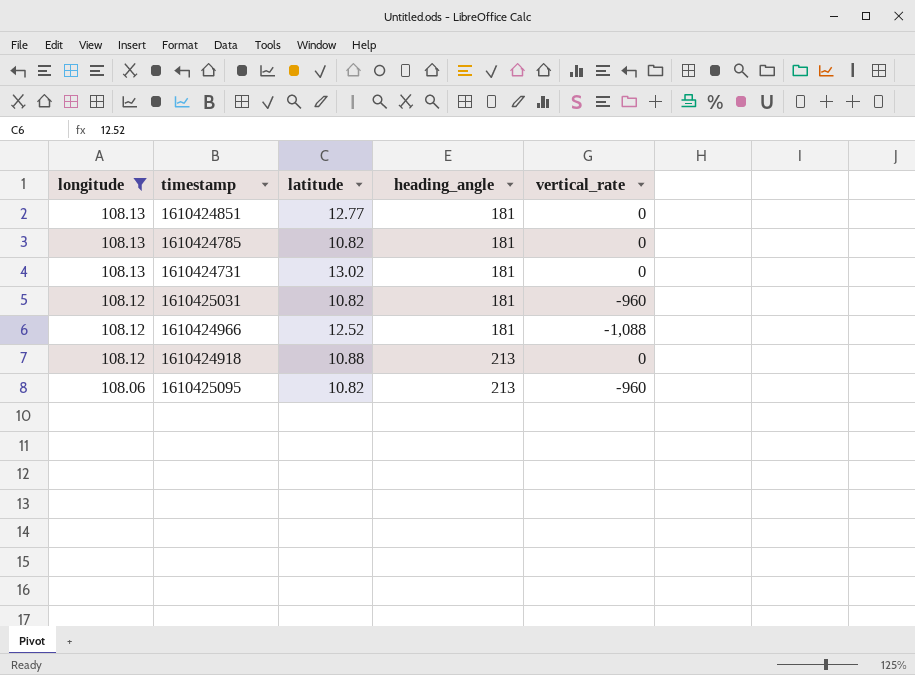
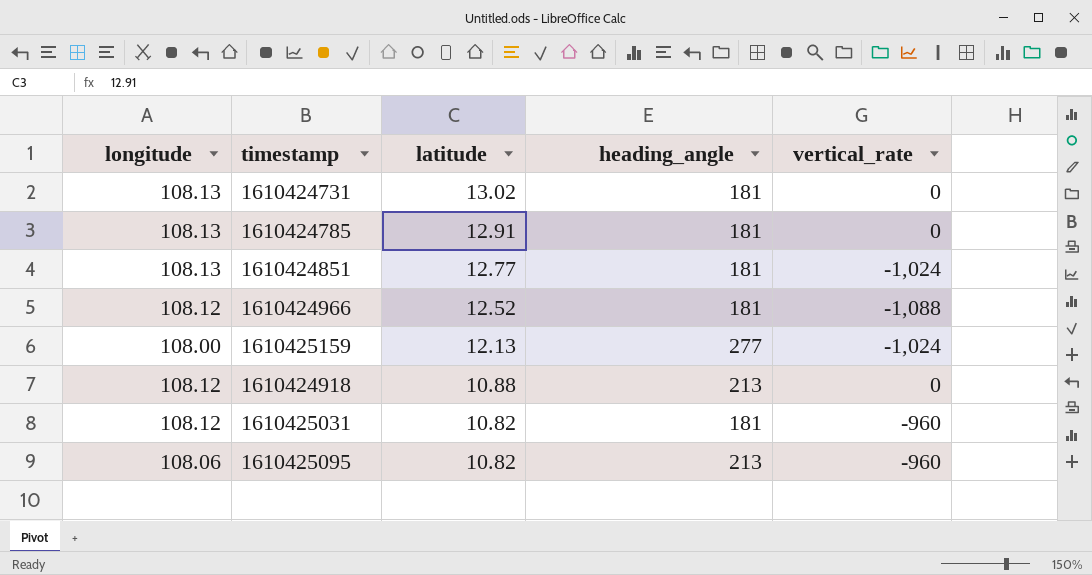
filter: longitude != 108.00 -> none
row order: longitude descending -> latitude descending
1610424785 | latitude: 10.82 -> 12.91
1610424851 | vertical_rate: 0 -> -1,024

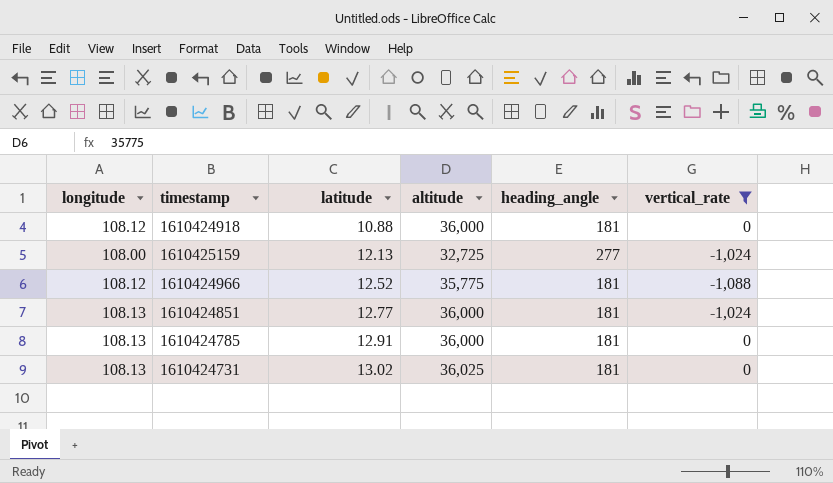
filter: none -> vertical_rate != -960
row order: latitude descending -> latitude ascending
column altitude | position: none -> 4
1610424918 | heading_angle: 213 -> 181

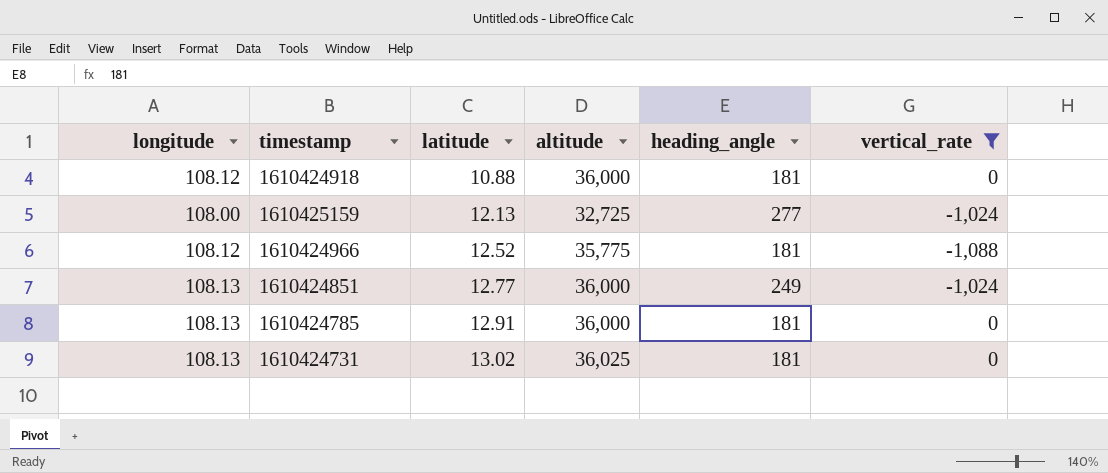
1610424851 | heading_angle: 181 -> 249

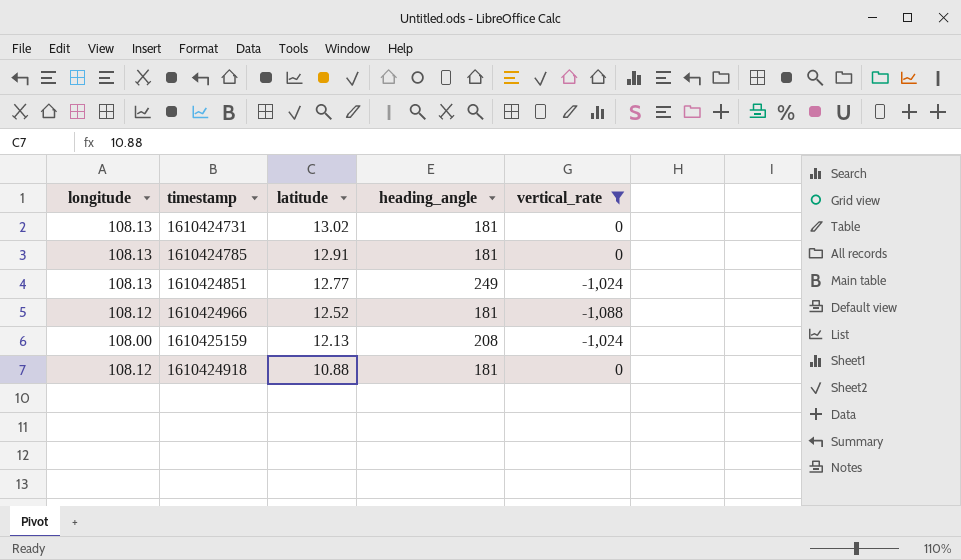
row order: latitude ascending -> latitude descending
column altitude | position: 4 -> none
1610425159 | heading_angle: 277 -> 208

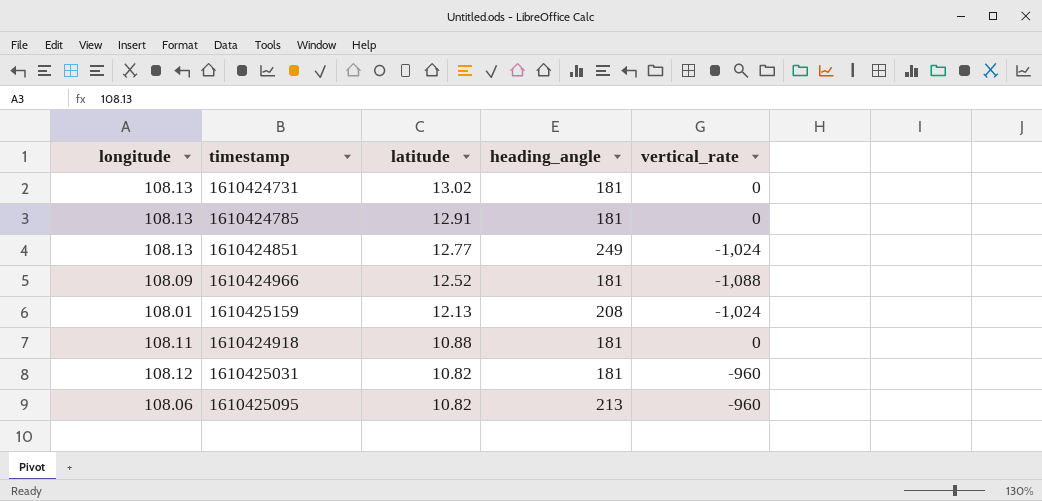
filter: vertical_rate != -960 -> none
1610424966 | longitude: 108.12 -> 108.09
1610425159 | longitude: 108.00 -> 108.01
1610424918 | longitude: 108.12 -> 108.11

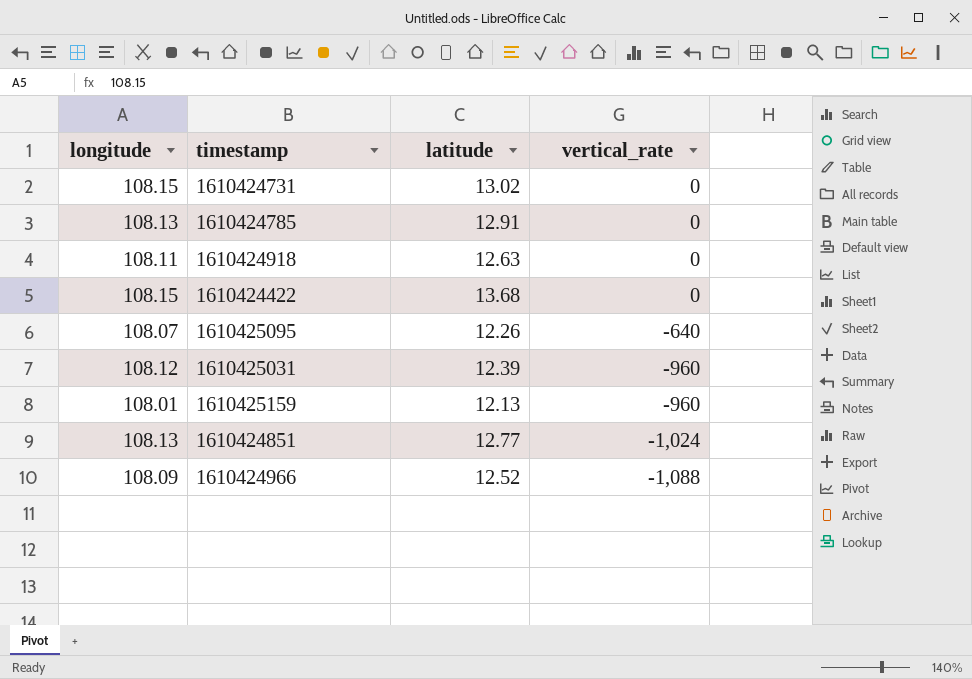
row order: latitude descending -> vertical_rate descending
column heading_angle | position: 4 -> none
1610424731 | longitude: 108.13 -> 108.15
1610424918 | latitude: 10.88 -> 12.63
row 1610424422: none -> 108.15 | 13.68 | 0
1610425095 | longitude: 108.06 -> 108.07
1610425095 | latitude: 10.82 -> 12.26
1610425095 | vertical_rate: -960 -> -640
1610425031 | latitude: 10.82 -> 12.39
1610425159 | vertical_rate: -1,024 -> -960

